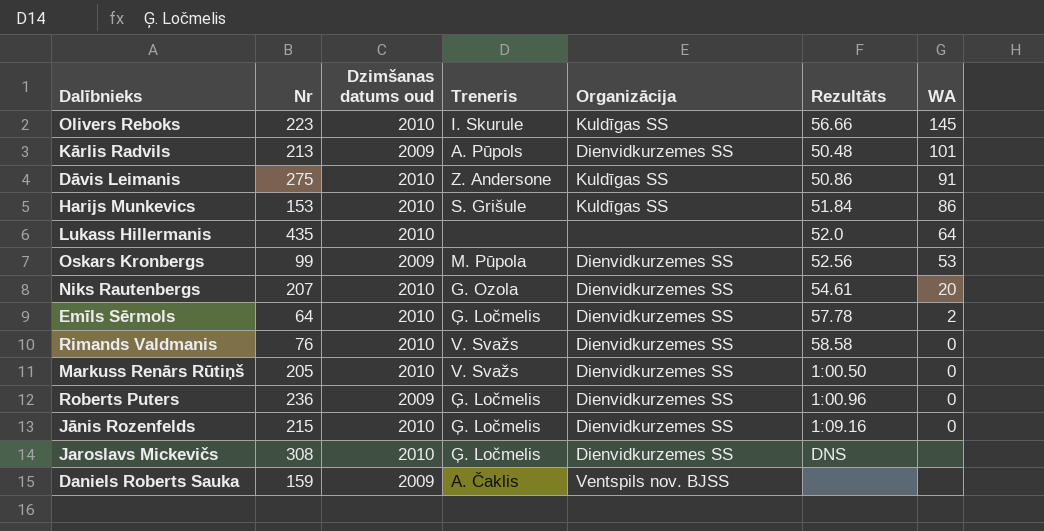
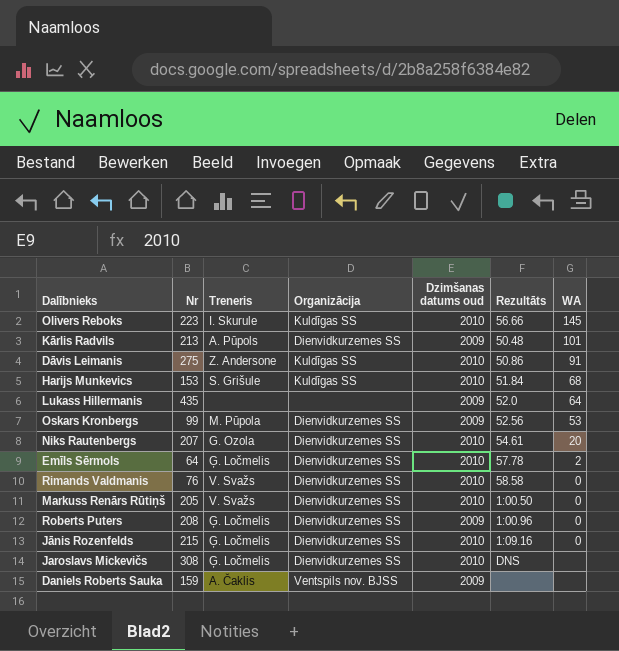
column Dzimšanas datums oud | position: 3 -> 5
Harijs Munkevics | WA: 86 -> 68
Lukass Hillermanis | Dzimšanas datums oud: 2010 -> 2009
Roberts Puters | Nr: 236 -> 208

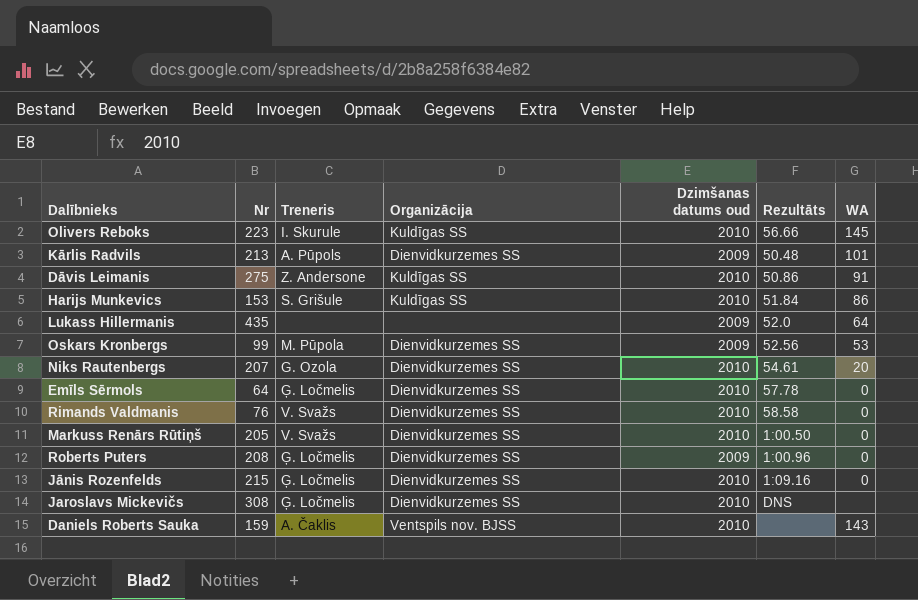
Harijs Munkevics | WA: 68 -> 86
Emīls Sērmols | WA: 2 -> 0
Daniels Roberts Sauka | Dzimšanas datums oud: 2009 -> 2010
Daniels Roberts Sauka | WA: none -> 143

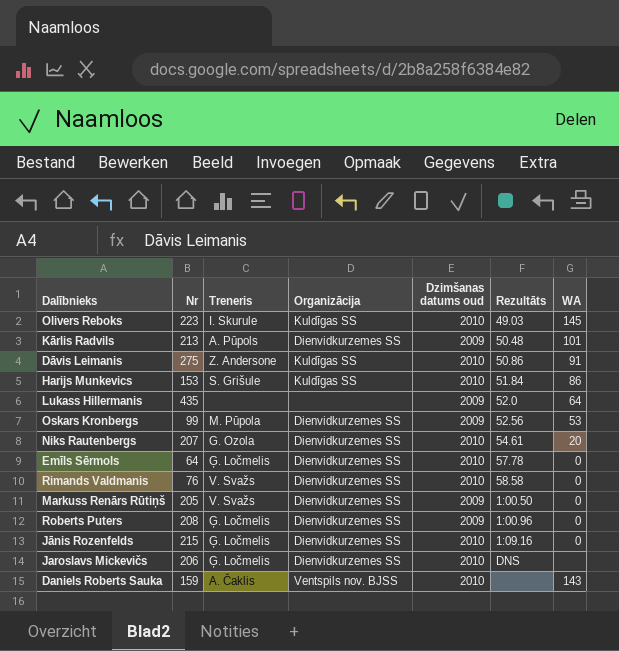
Olivers Reboks | Rezultāts: 56.66 -> 49.03
Markuss Renārs Rūtiņš | Dzimšanas datums oud: 2010 -> 2009
Jaroslavs Mickevičs | Nr: 308 -> 206

